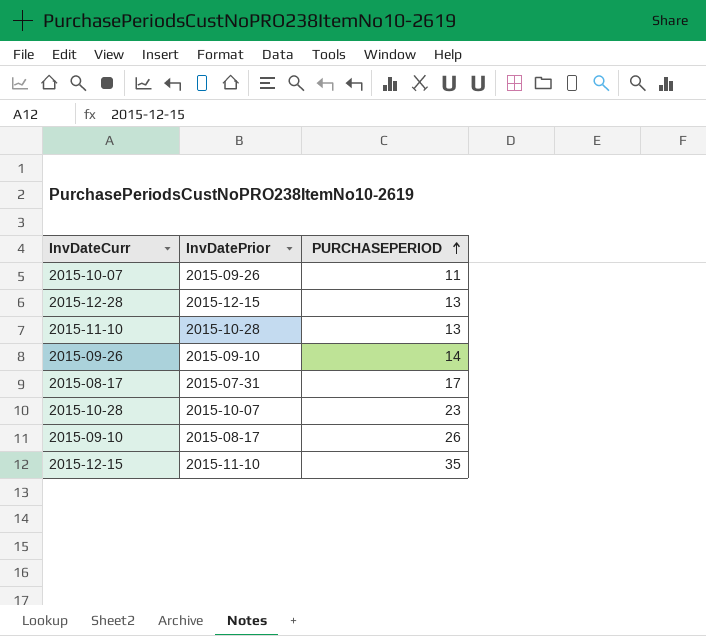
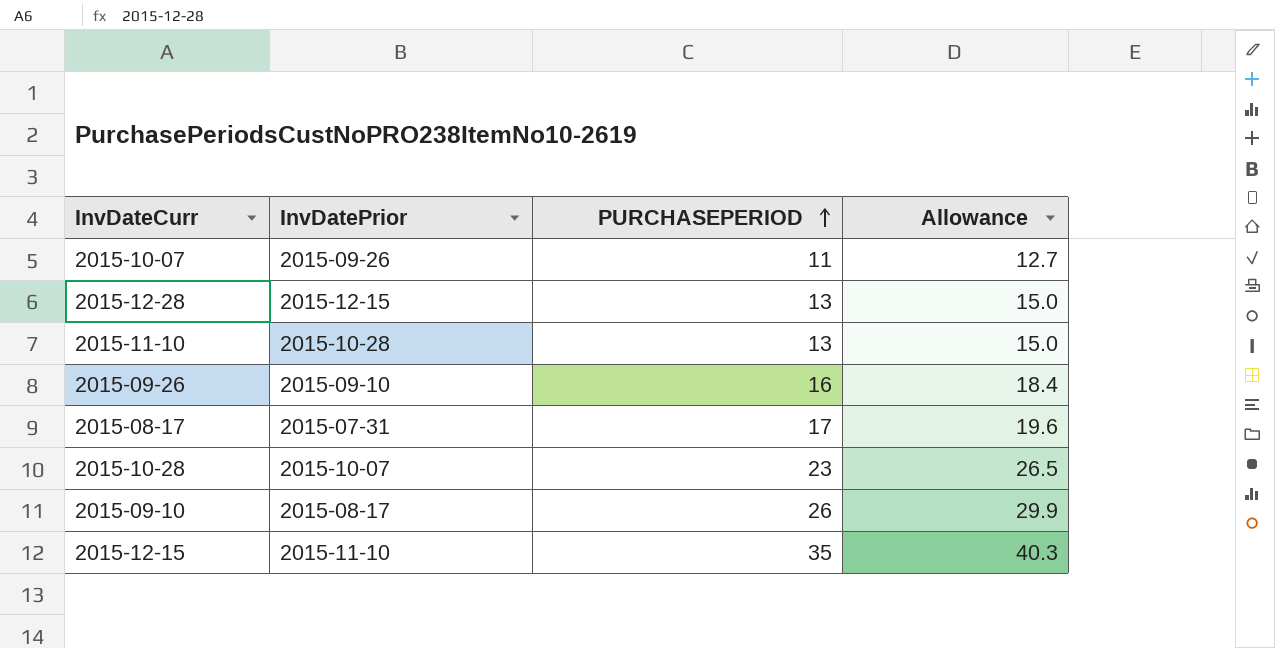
column Allowance | formula: none -> [PURCHASEPERIOD] * 1.15
2015-09-26 | PURCHASEPERIOD: 14 -> 16

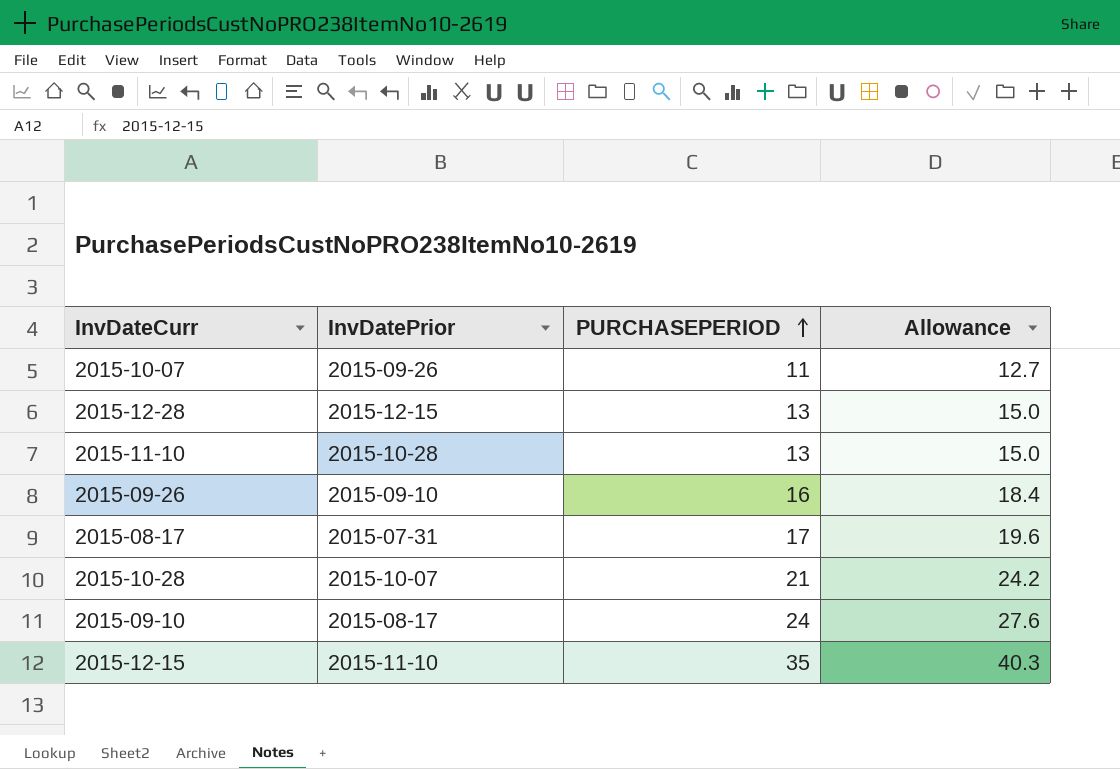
2015-10-28 | PURCHASEPERIOD: 23 -> 21
2015-10-28 | Allowance: 26.5 -> 24.2
2015-09-10 | PURCHASEPERIOD: 26 -> 24
2015-09-10 | Allowance: 29.9 -> 27.6

